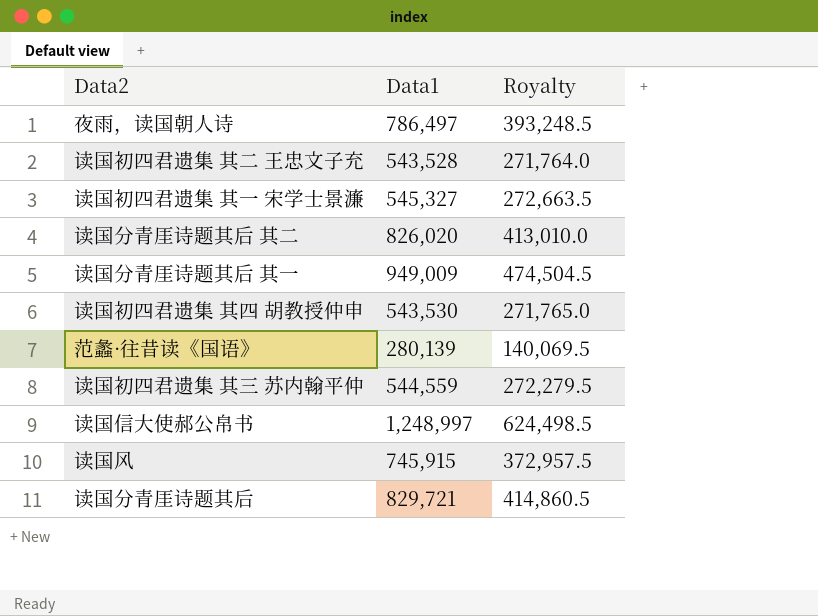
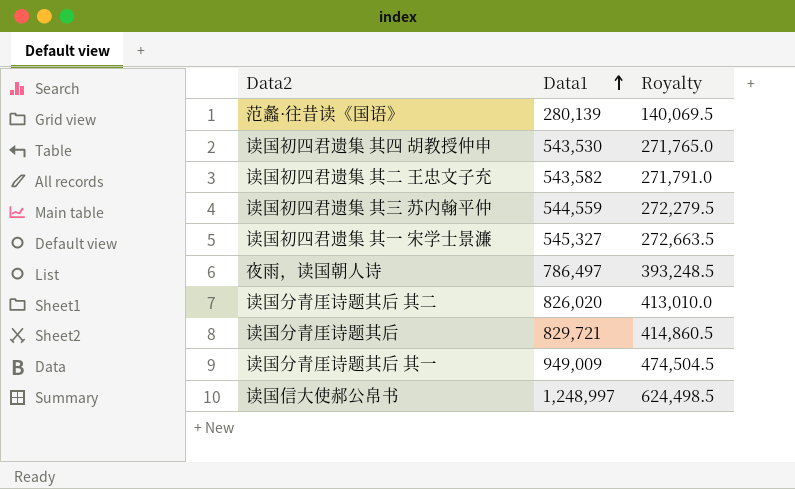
row order: none -> Data1 ascending
row 读国风: 745,915 | 372,957.5 -> none
读国初四君遗集 其二 王忠文子充 | Data1: 543,528 -> 543,582
读国初四君遗集 其二 王忠文子充 | Royalty: 271,764.0 -> 271,791.0

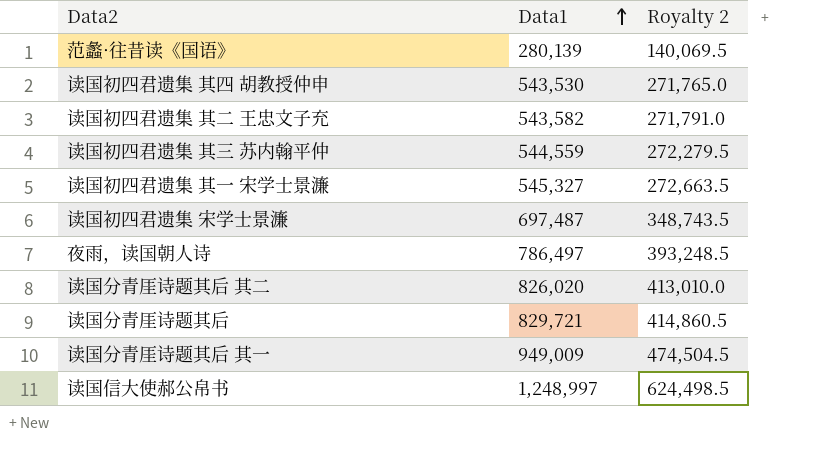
column name: Royalty -> Royalty 2
row 读国初四君遗集 宋学士景濂: none -> 697,487 | 348,743.5

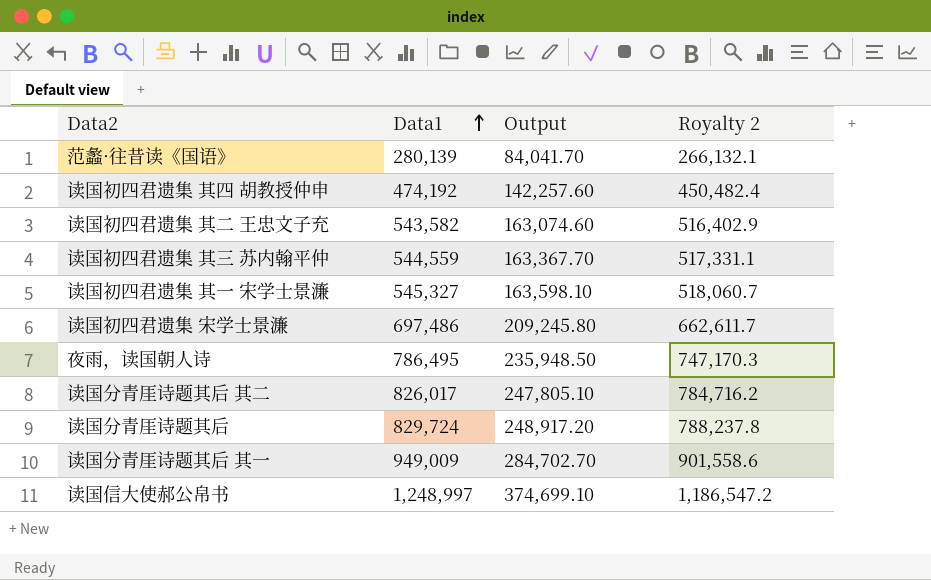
column Output | formula: none -> [Data1] * 0.3
column Royalty 2 | formula: [Data1] * 0.5 -> [Data1] * 0.95
读国初四君遗集 其四 胡教授仲申 | Data1: 543,530 -> 474,192
读国初四君遗集 宋学士景濂 | Data1: 697,487 -> 697,486
夜雨，读国朝人诗 | Data1: 786,497 -> 786,495
读国分青厓诗题其后 其二 | Data1: 826,020 -> 826,017
读国分青厓诗题其后 | Data1: 829,721 -> 829,724

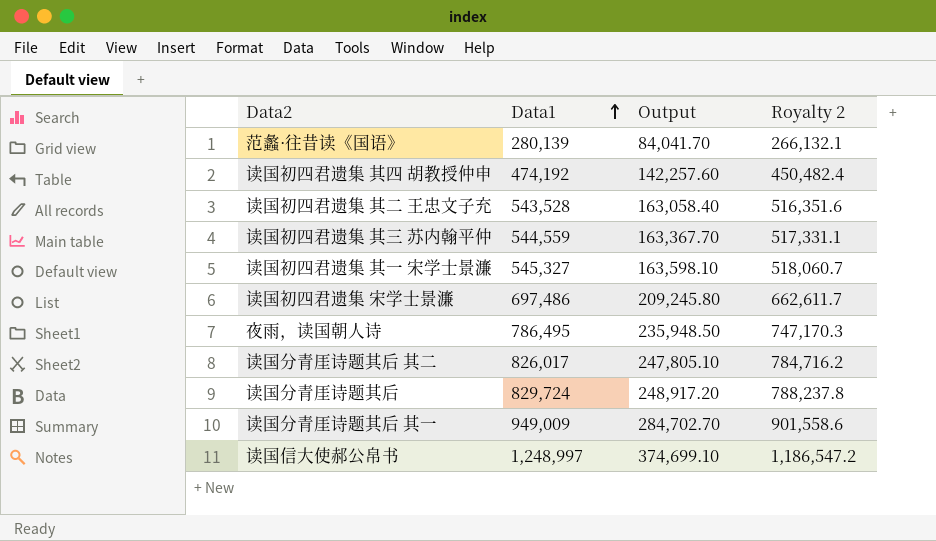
读国初四君遗集 其二 王忠文子充 | Data1: 543,582 -> 543,528
读国初四君遗集 其二 王忠文子充 | Output: 163,074.60 -> 163,058.40
读国初四君遗集 其二 王忠文子充 | Royalty 2: 516,402.9 -> 516,351.6

